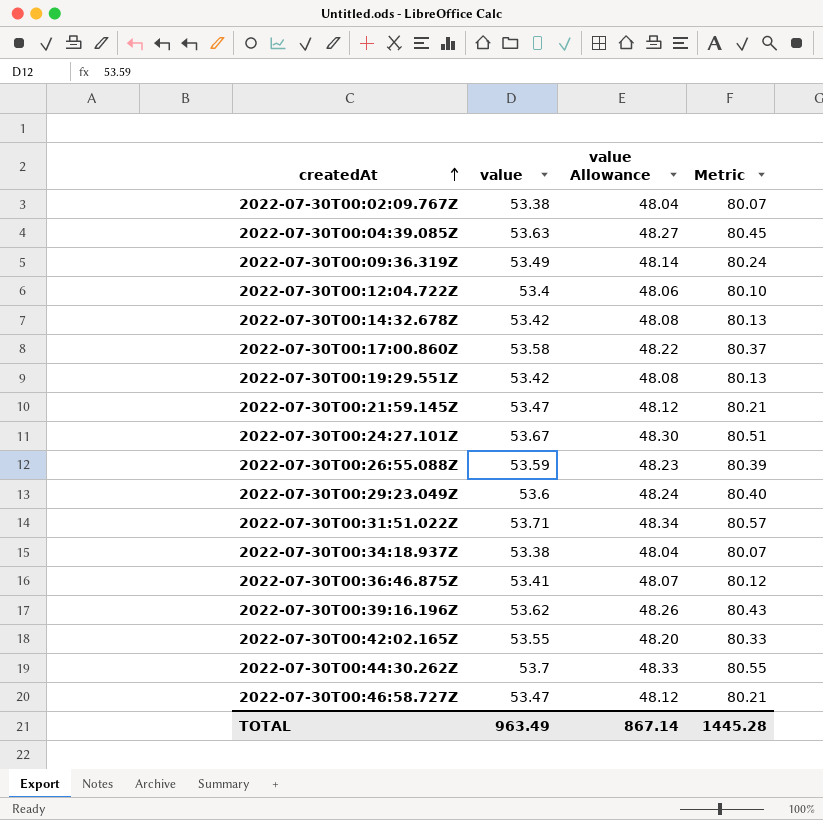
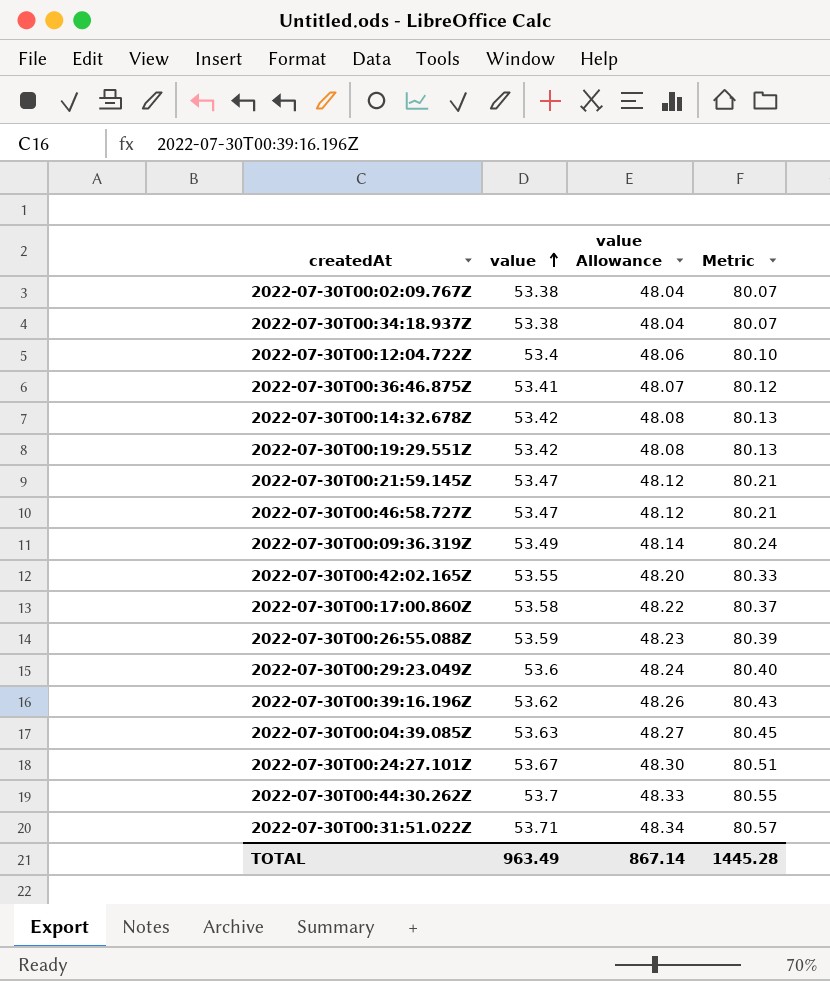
row order: createdAt ascending -> value ascending

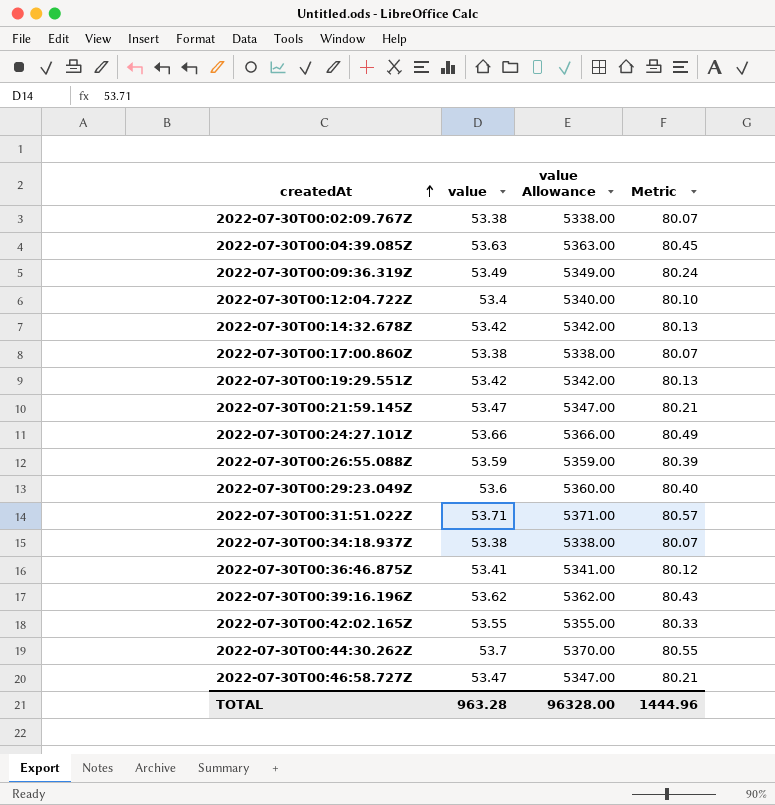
row order: value ascending -> createdAt ascending
column value Allowance | formula: [value] * 0.9 -> [value] * 100
2022-07-30T00:17:00.860Z | value: 53.58 -> 53.38
2022-07-30T00:17:00.860Z | Metric: 80.37 -> 80.07
2022-07-30T00:24:27.101Z | value: 53.67 -> 53.66
2022-07-30T00:24:27.101Z | Metric: 80.51 -> 80.49
TOTAL | value: 963.49 -> 963.28
TOTAL | value Allowance: 867.14 -> 96328.00
TOTAL | Metric: 1445.28 -> 1444.96

